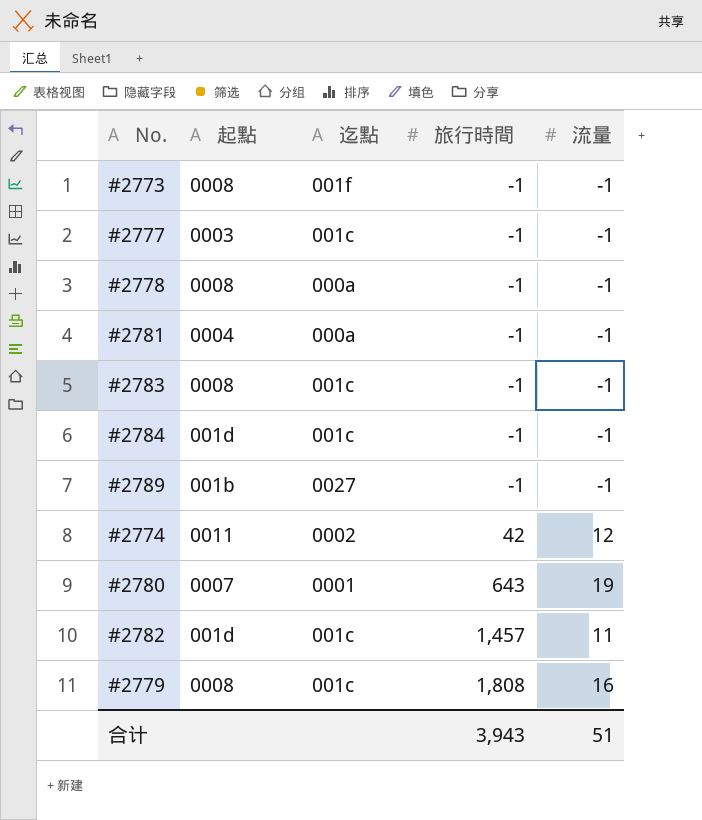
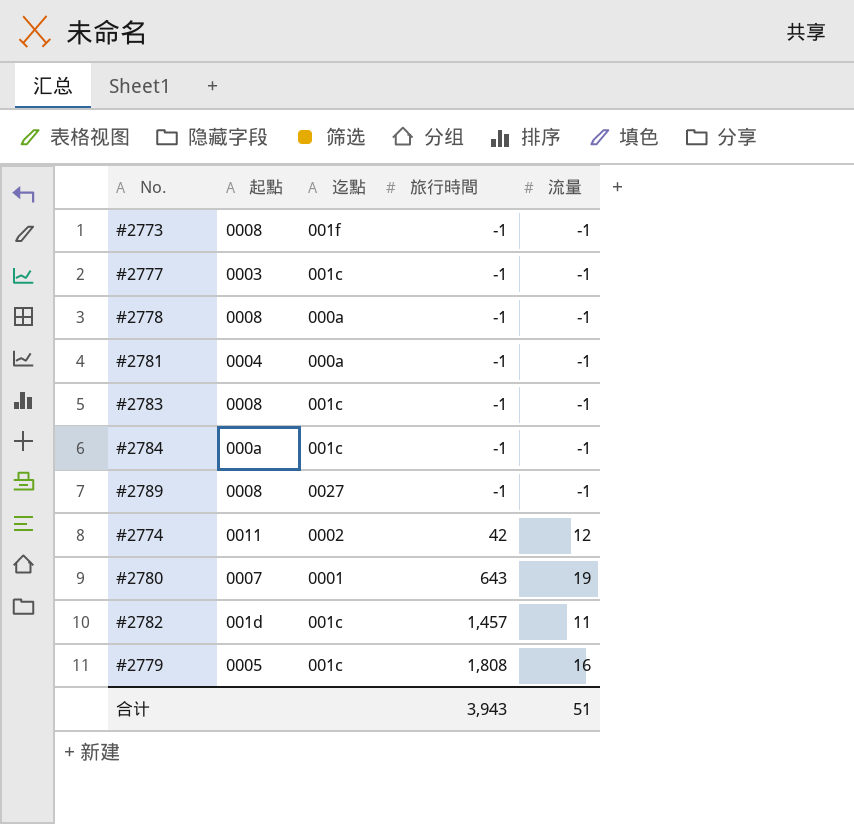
#2784 | 起點: 001d -> 000a
#2789 | 起點: 001b -> 0008
#2779 | 起點: 0008 -> 0005

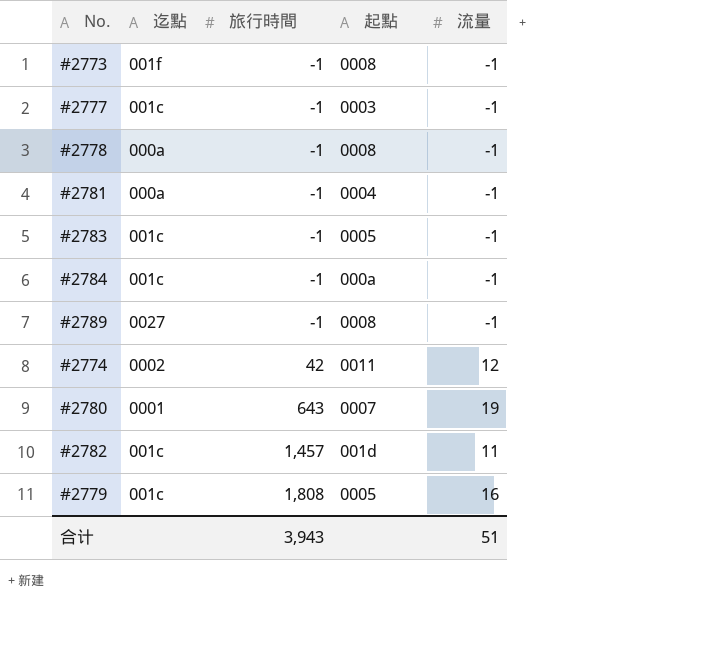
column 起點 | position: 2 -> 4
#2783 | 起點: 0008 -> 0005

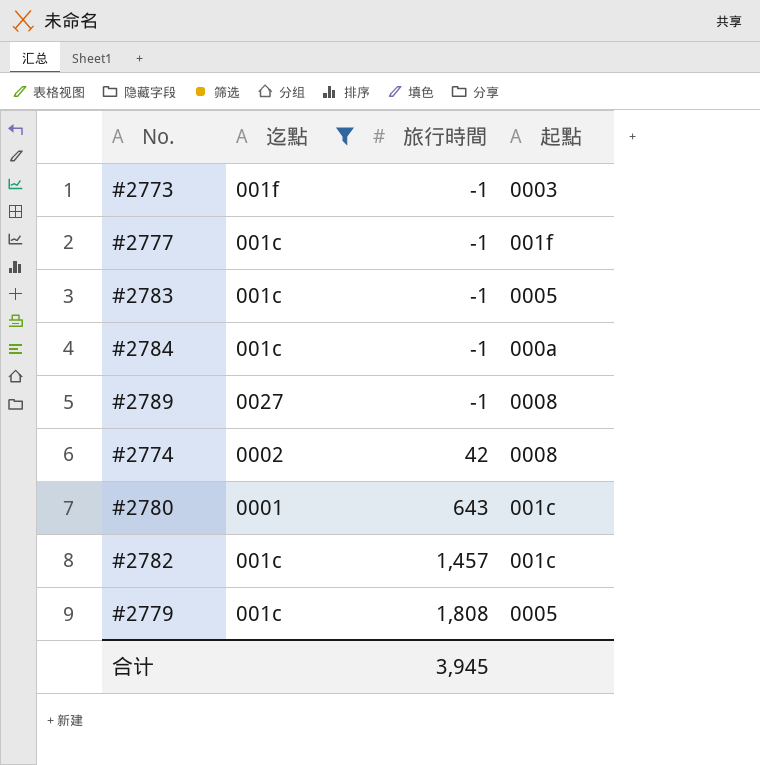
filter: none -> 迄點 != 000a
column 流量 | position: 5 -> none
#2773 | 起點: 0008 -> 0003
#2777 | 起點: 0003 -> 001f
#2774 | 起點: 0011 -> 0008
#2780 | 起點: 0007 -> 001c
#2782 | 起點: 001d -> 001c
合计 | 旅行時間: 3,943 -> 3,945

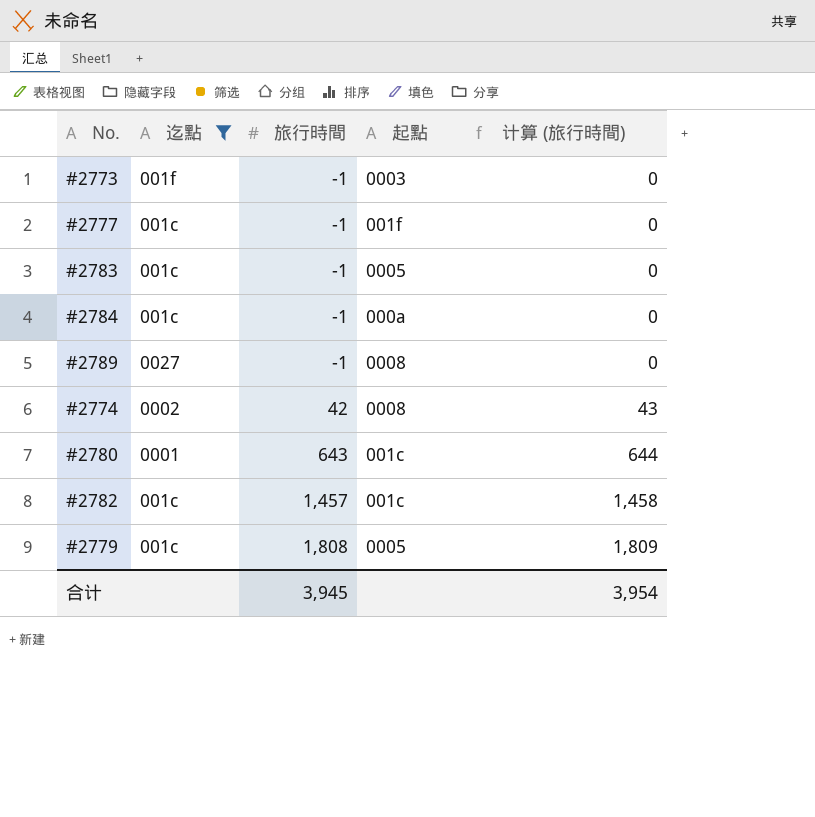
column 计算 (旅行時間) | formula: none -> [旅行時間] + 1

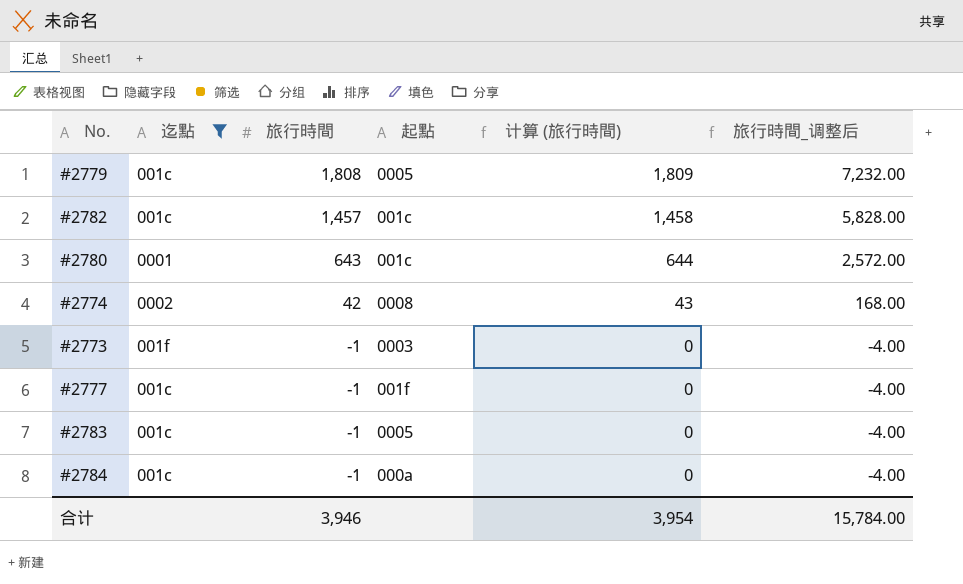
row order: 旅行時間 ascending -> 旅行時間 descending
column 旅行時間_调整后 | formula: none -> [旅行時間] * 4
row #2789: 0027 | -1 | 0008 | 0 -> none
合计 | 旅行時間: 3,945 -> 3,946

